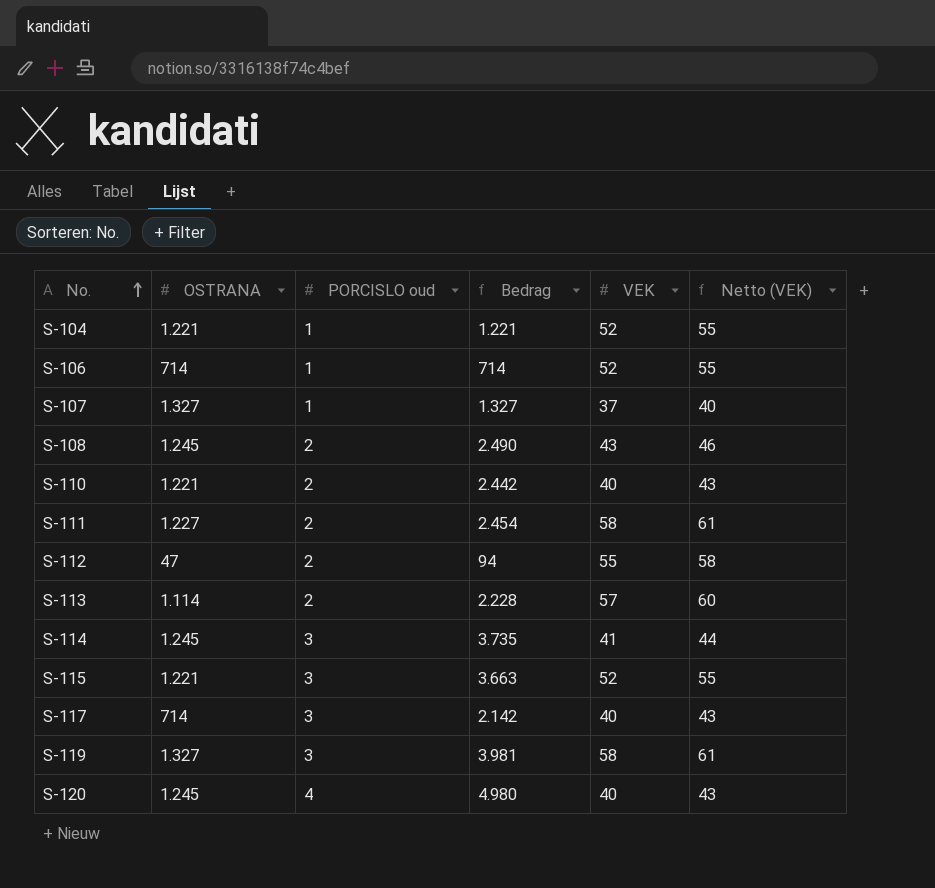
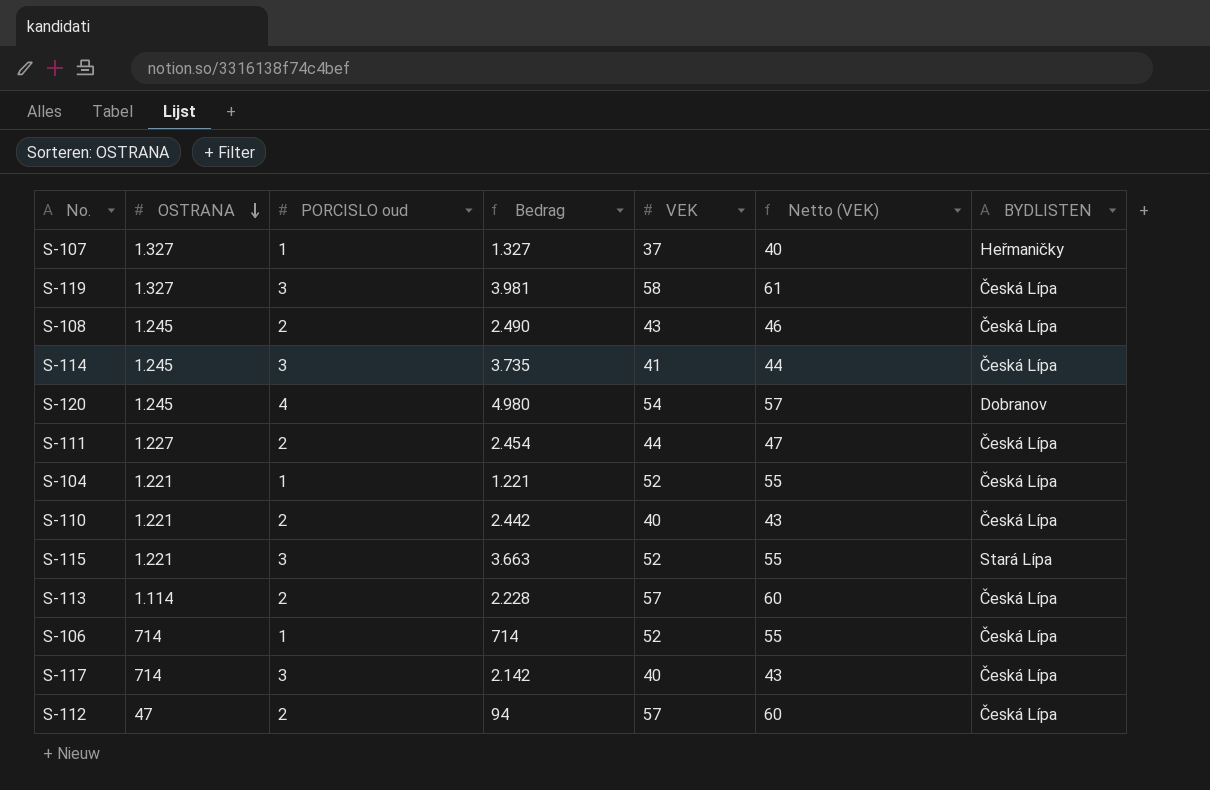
row order: No. ascending -> OSTRANA descending
column BYDLISTEN | position: none -> 7
S-120 | VEK: 40 -> 54
S-120 | Netto (VEK): 43 -> 57
S-111 | VEK: 58 -> 44
S-111 | Netto (VEK): 61 -> 47
S-112 | VEK: 55 -> 57
S-112 | Netto (VEK): 58 -> 60

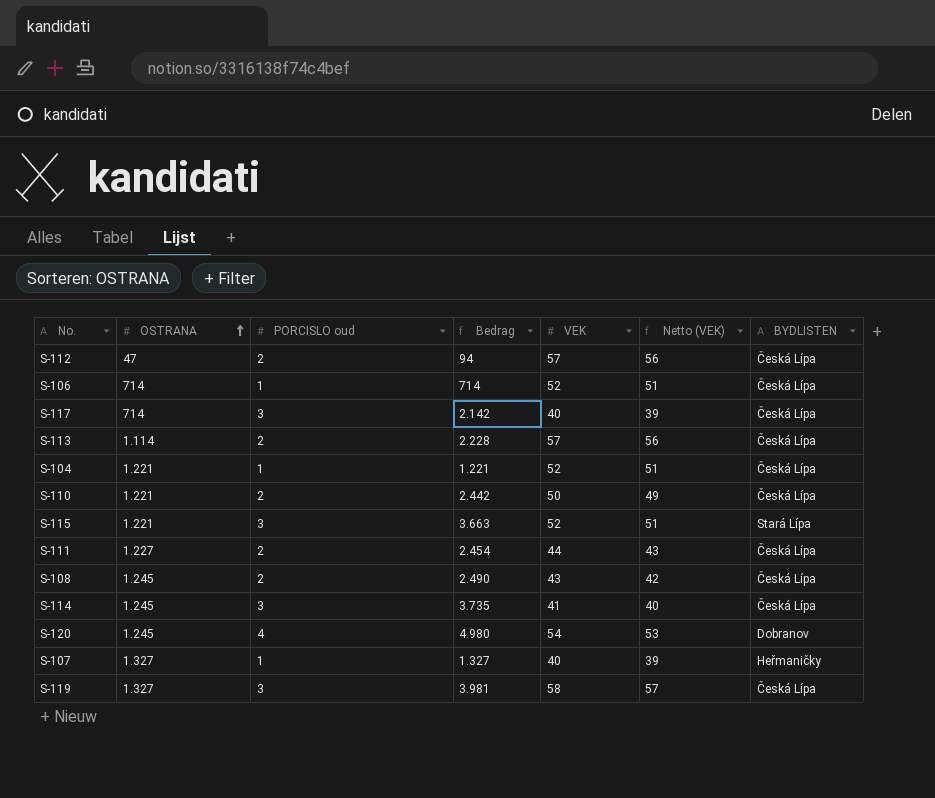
row order: OSTRANA descending -> OSTRANA ascending
column Netto (VEK) | formula: [VEK] + 3 -> [VEK] - 1
S-110 | VEK: 40 -> 50
S-107 | VEK: 37 -> 40

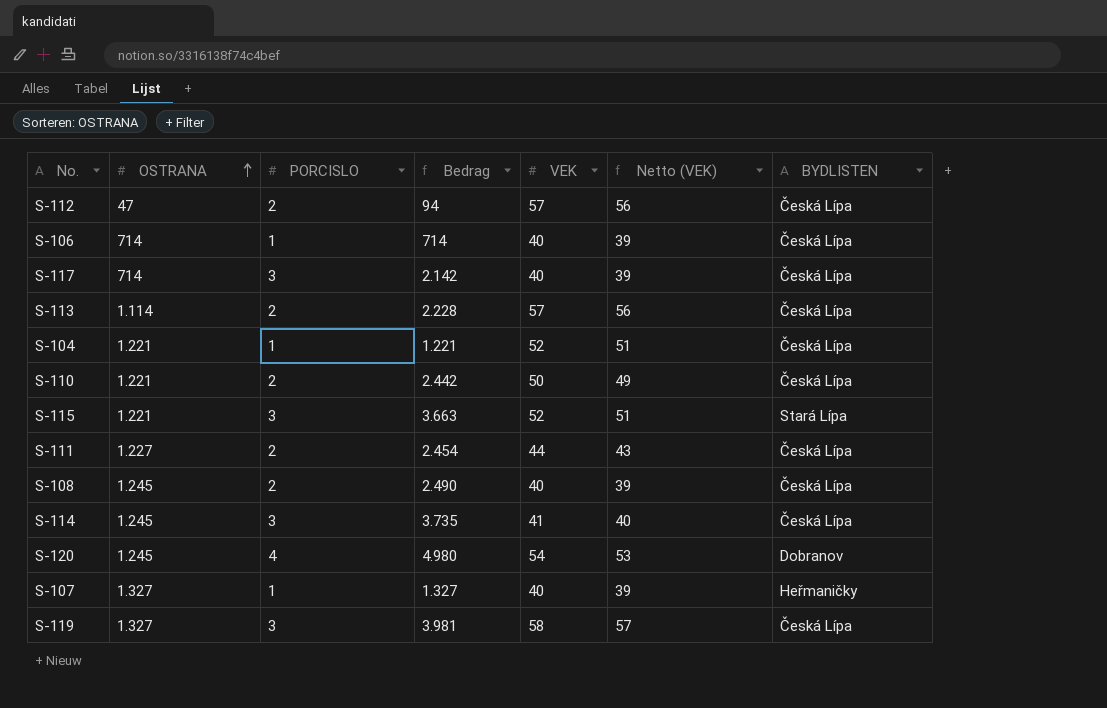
column name: PORCISLO oud -> PORCISLO
S-106 | VEK: 52 -> 40
S-106 | Netto (VEK): 51 -> 39
S-108 | VEK: 43 -> 40
S-108 | Netto (VEK): 42 -> 39

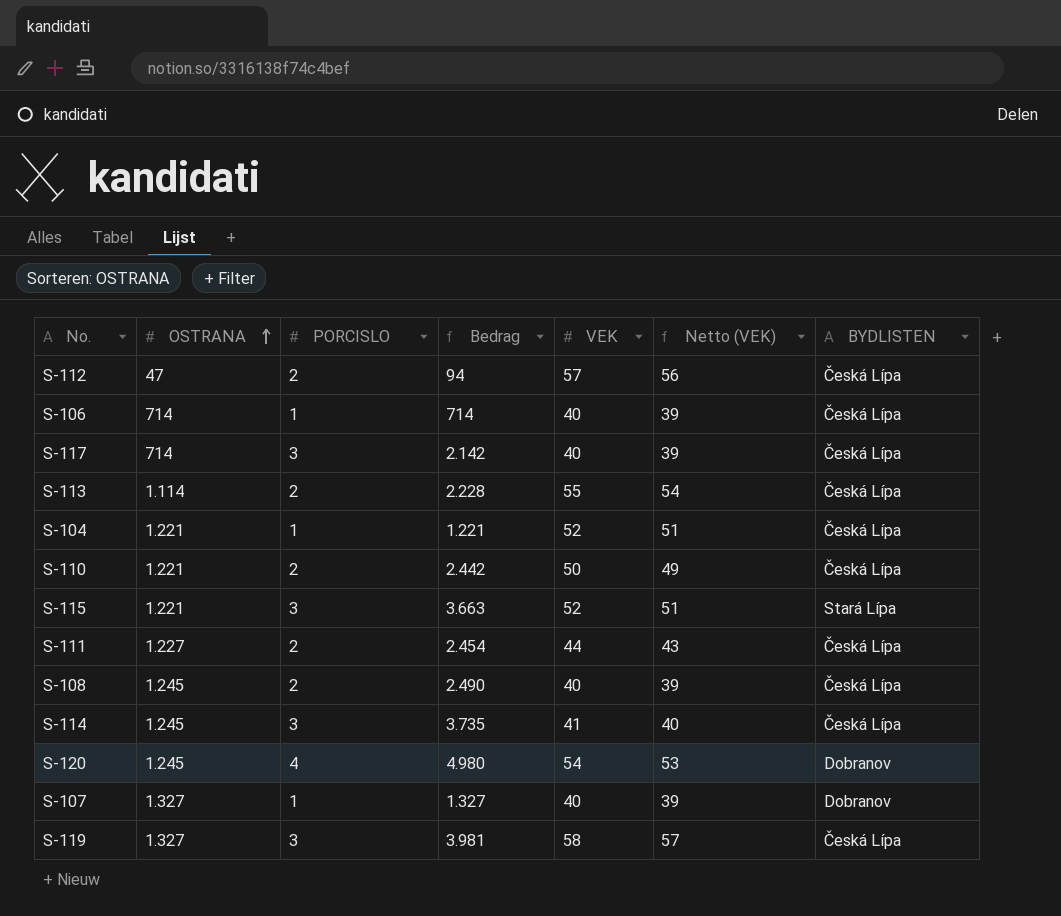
S-113 | VEK: 57 -> 55
S-113 | Netto (VEK): 56 -> 54
S-107 | BYDLISTEN: Heřmaničky -> Dobranov

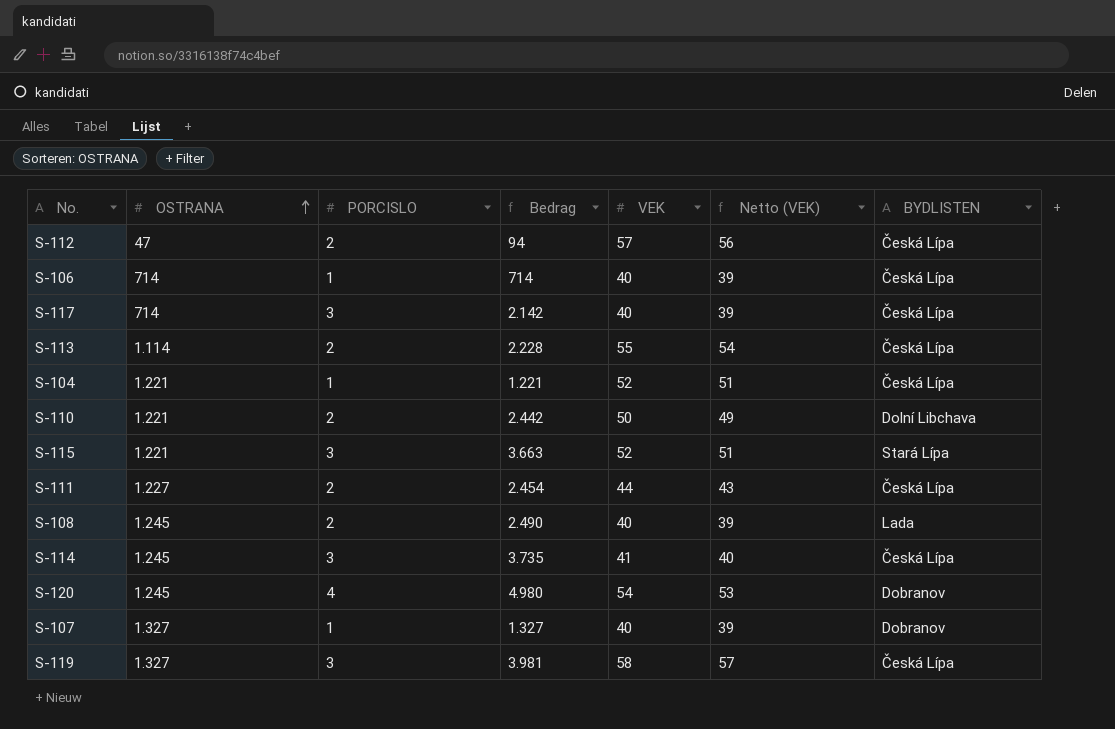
S-110 | BYDLISTEN: Česká Lípa -> Dolní Libchava
S-108 | BYDLISTEN: Česká Lípa -> Lada

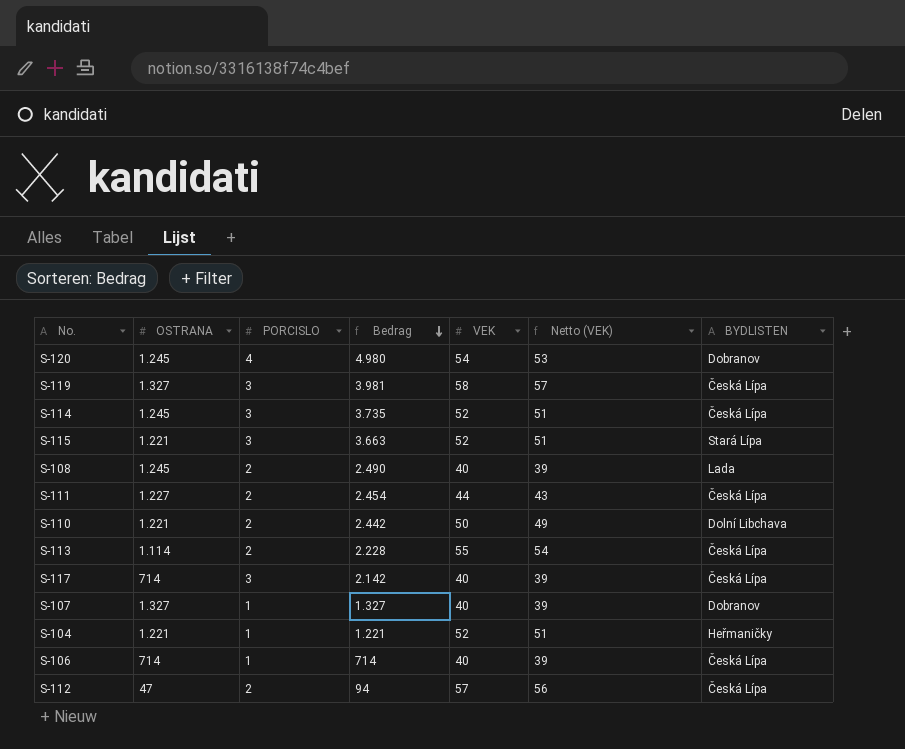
row order: OSTRANA ascending -> Bedrag descending
S-114 | VEK: 41 -> 52
S-114 | Netto (VEK): 40 -> 51
S-104 | BYDLISTEN: Česká Lípa -> Heřmaničky

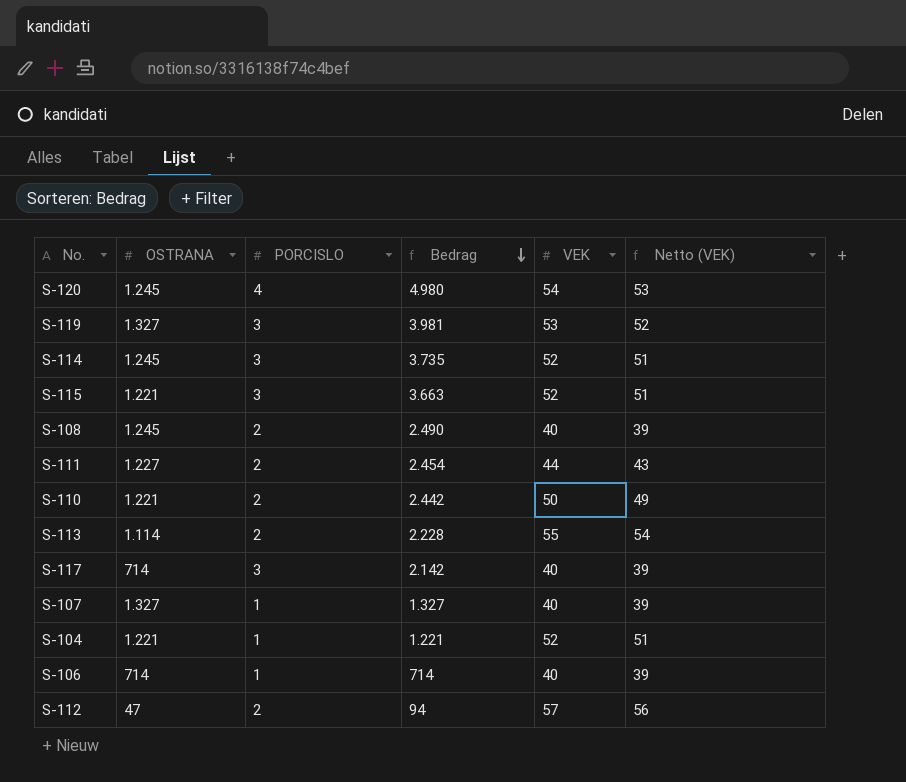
column BYDLISTEN | position: 7 -> none
S-119 | VEK: 58 -> 53
S-119 | Netto (VEK): 57 -> 52

